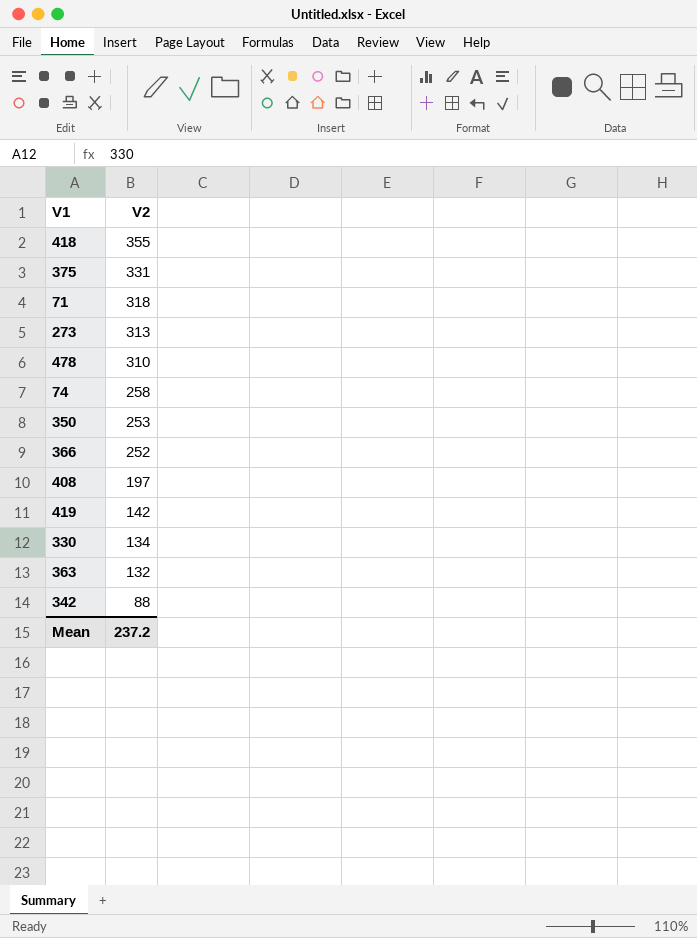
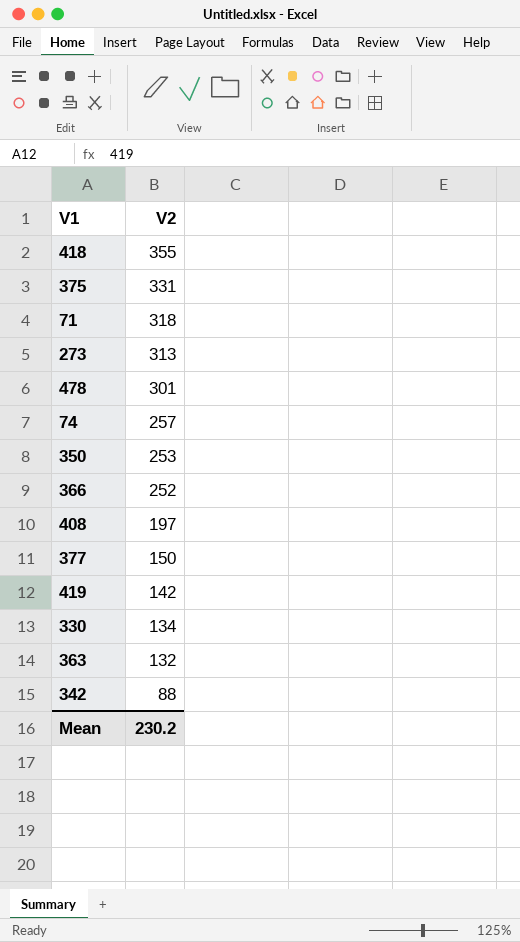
478 | V2: 310 -> 301
74 | V2: 258 -> 257
row 377: none -> 150
Mean | V2: 237.2 -> 230.2

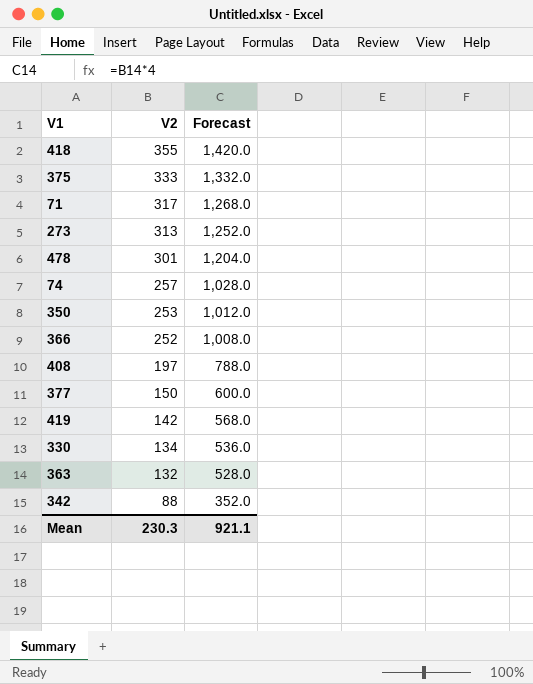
column Forecast | formula: none -> [V2] * 4
375 | V2: 331 -> 333
71 | V2: 318 -> 317
Mean | V2: 230.2 -> 230.3

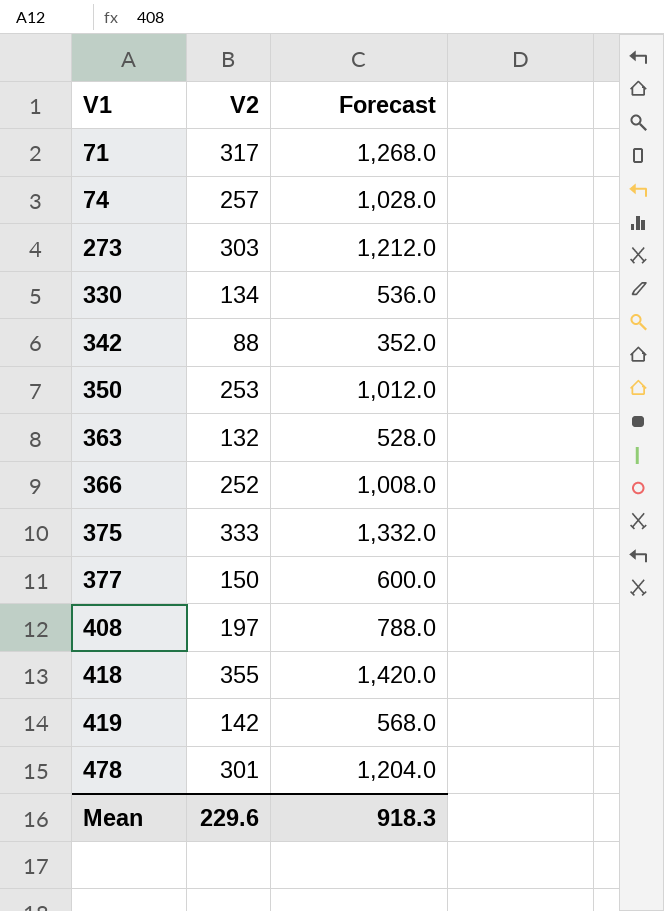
row order: V2 descending -> V1 ascending
273 | V2: 313 -> 303
273 | Forecast: 1,252.0 -> 1,212.0
Mean | V2: 230.3 -> 229.6
Mean | Forecast: 921.1 -> 918.3

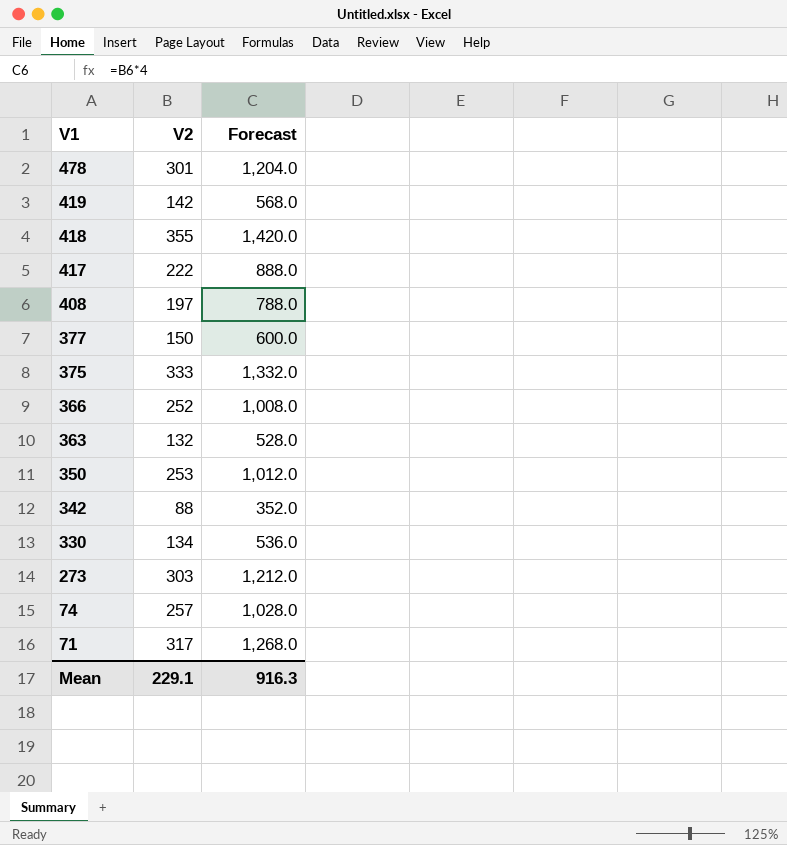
row order: V1 ascending -> V1 descending
row 417: none -> 222 | 888.0
Mean | V2: 229.6 -> 229.1
Mean | Forecast: 918.3 -> 916.3

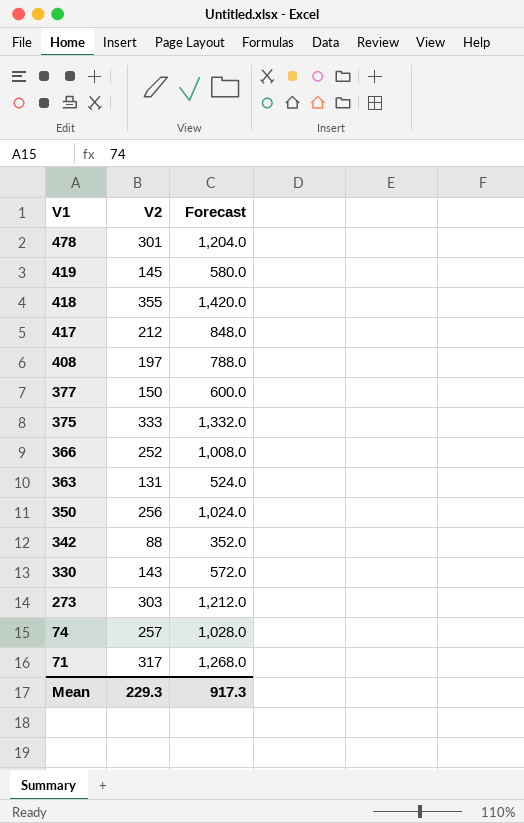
419 | V2: 142 -> 145
419 | Forecast: 568.0 -> 580.0
417 | V2: 222 -> 212
417 | Forecast: 888.0 -> 848.0
363 | V2: 132 -> 131
363 | Forecast: 528.0 -> 524.0
350 | V2: 253 -> 256
350 | Forecast: 1,012.0 -> 1,024.0
330 | V2: 134 -> 143
330 | Forecast: 536.0 -> 572.0
Mean | V2: 229.1 -> 229.3
Mean | Forecast: 916.3 -> 917.3

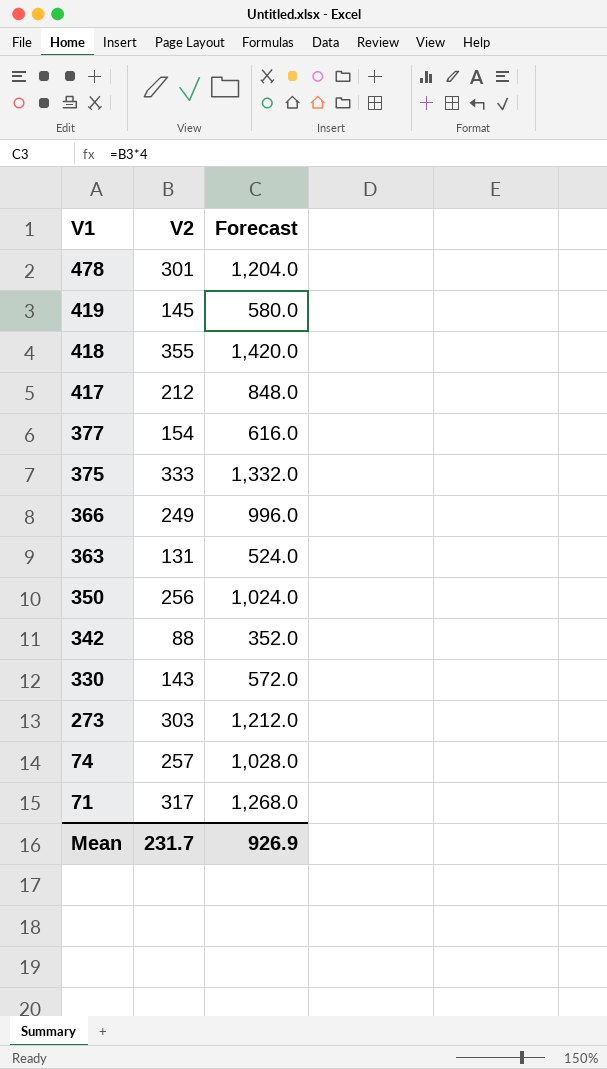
row 408: 197 | 788.0 -> none
377 | V2: 150 -> 154
377 | Forecast: 600.0 -> 616.0
366 | V2: 252 -> 249
366 | Forecast: 1,008.0 -> 996.0
Mean | V2: 229.3 -> 231.7
Mean | Forecast: 917.3 -> 926.9

